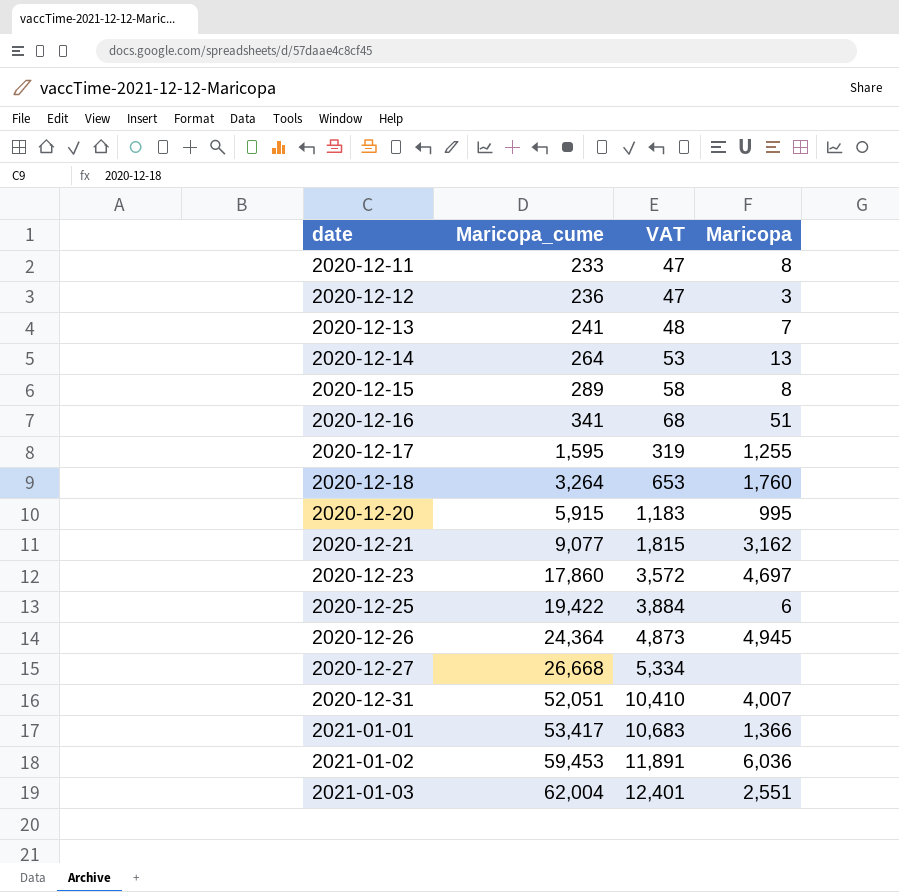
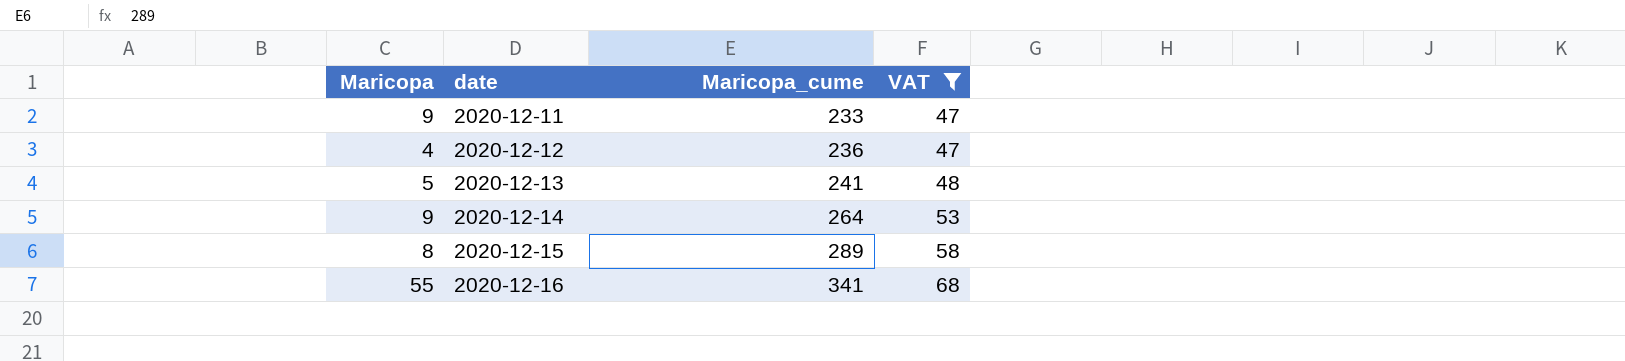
filter: none -> VAT <= 68
column Maricopa | position: 4 -> 1
2020-12-11 | Maricopa: 8 -> 9
2020-12-12 | Maricopa: 3 -> 4
2020-12-13 | Maricopa: 7 -> 5
2020-12-14 | Maricopa: 13 -> 9
2020-12-16 | Maricopa: 51 -> 55

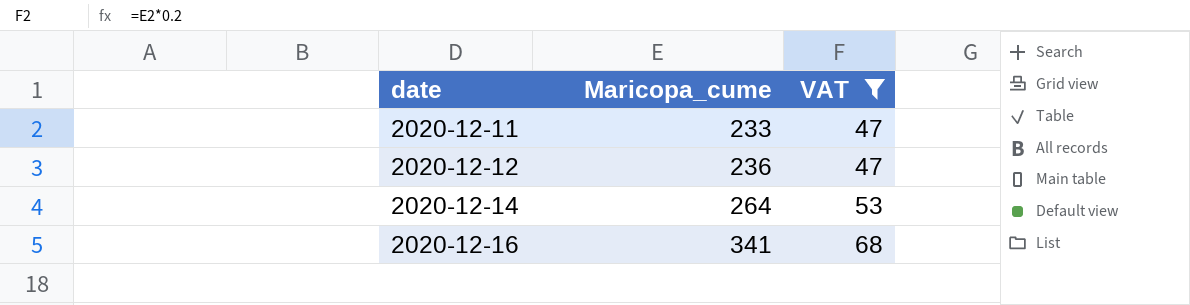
column Maricopa | position: 1 -> none
row 2020-12-13: 5 | 241 | 48 -> none
row 2020-12-15: 8 | 289 | 58 -> none

